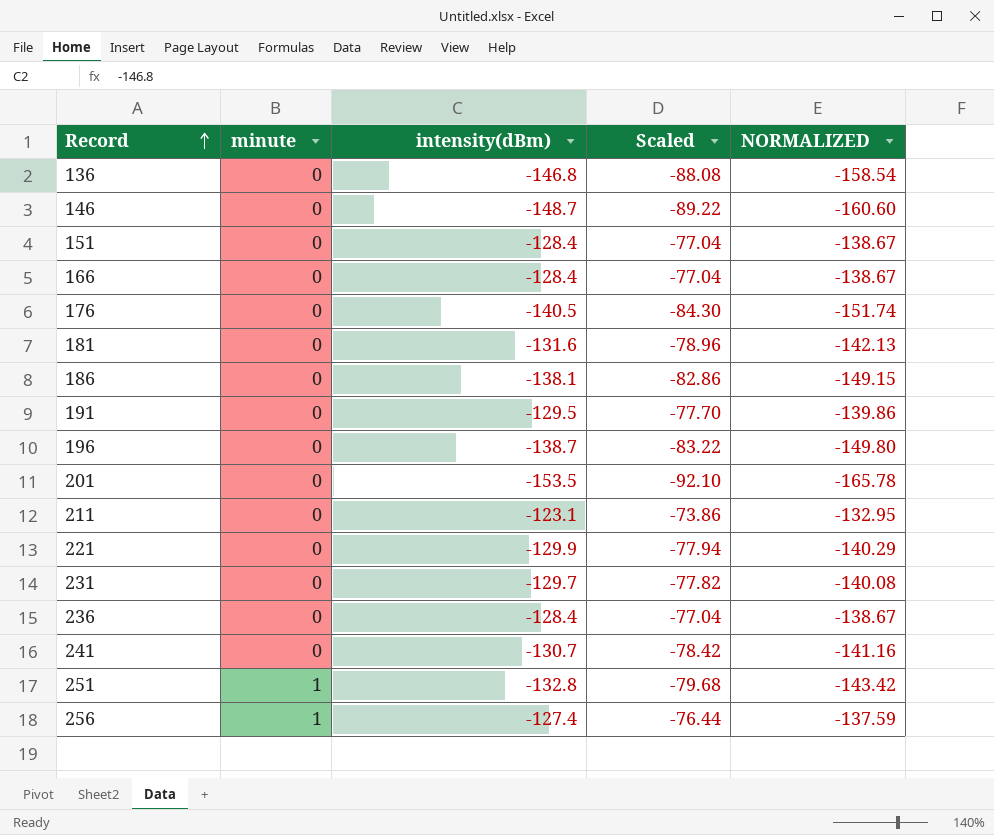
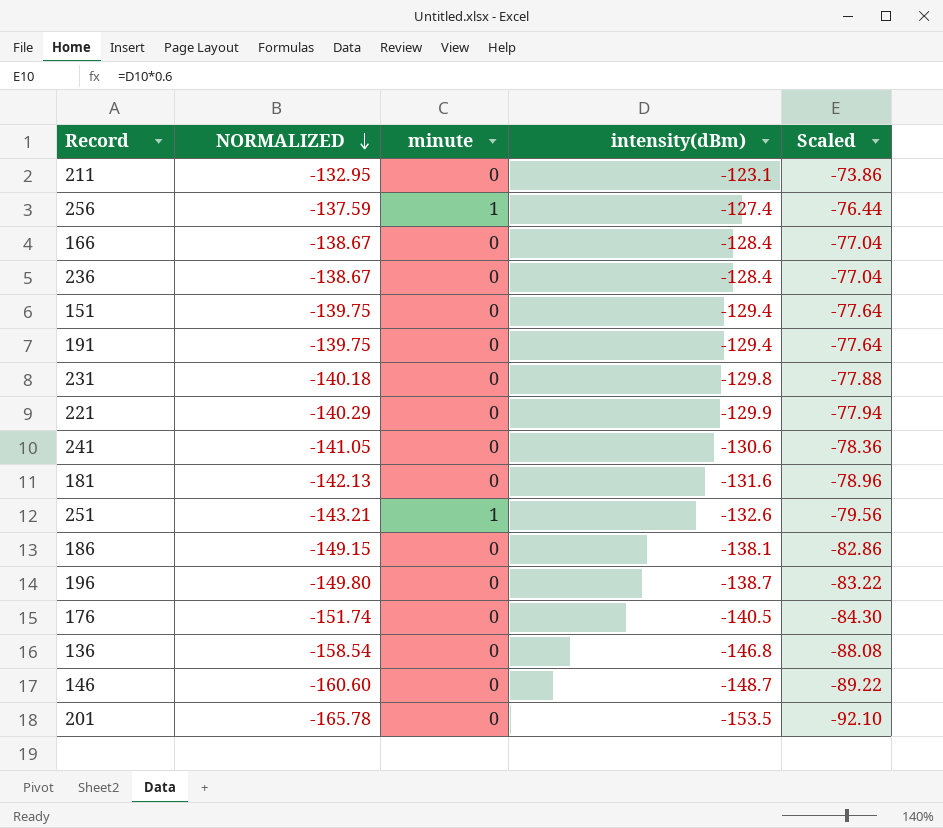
row order: Record ascending -> NORMALIZED descending
column NORMALIZED | position: 5 -> 2
151 | NORMALIZED: -138.67 -> -139.75
151 | intensity(dBm): -128.4 -> -129.4
151 | Scaled: -77.04 -> -77.64
191 | NORMALIZED: -139.86 -> -139.75
191 | intensity(dBm): -129.5 -> -129.4
191 | Scaled: -77.70 -> -77.64
231 | NORMALIZED: -140.08 -> -140.18
231 | intensity(dBm): -129.7 -> -129.8
231 | Scaled: -77.82 -> -77.88
241 | NORMALIZED: -141.16 -> -141.05
241 | intensity(dBm): -130.7 -> -130.6
241 | Scaled: -78.42 -> -78.36
251 | NORMALIZED: -143.42 -> -143.21
251 | intensity(dBm): -132.8 -> -132.6
251 | Scaled: -79.68 -> -79.56

